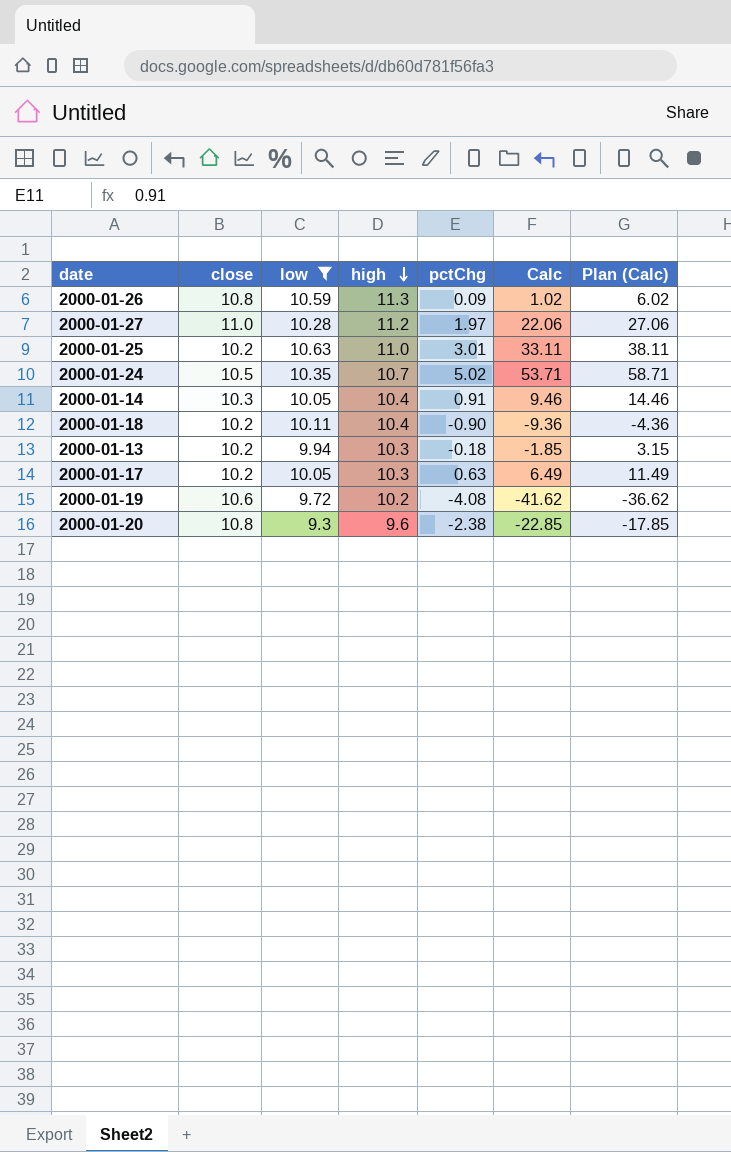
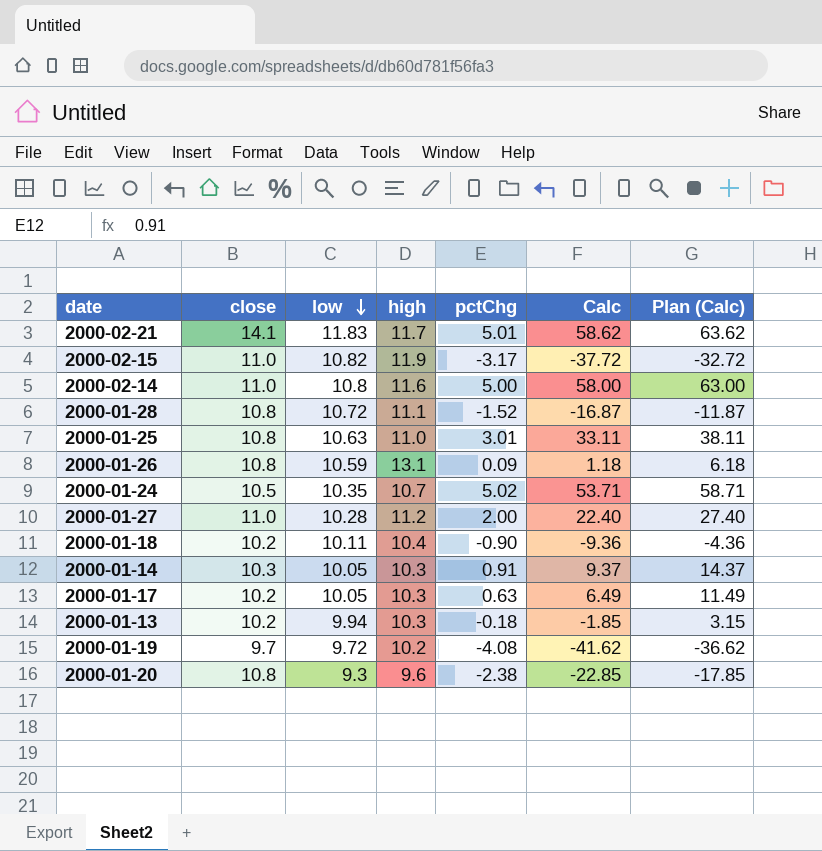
filter: low <= 10.63 -> none
row order: high descending -> low descending
2000-01-25 | close: 10.2 -> 10.8
2000-01-26 | high: 11.3 -> 13.1
2000-01-26 | Calc: 1.02 -> 1.18
2000-01-26 | Plan (Calc): 6.02 -> 6.18
2000-01-27 | pctChg: 1.97 -> 2.00
2000-01-27 | Calc: 22.06 -> 22.40
2000-01-27 | Plan (Calc): 27.06 -> 27.40
2000-01-14 | high: 10.4 -> 10.3
2000-01-14 | Calc: 9.46 -> 9.37
2000-01-14 | Plan (Calc): 14.46 -> 14.37
2000-01-19 | close: 10.6 -> 9.7

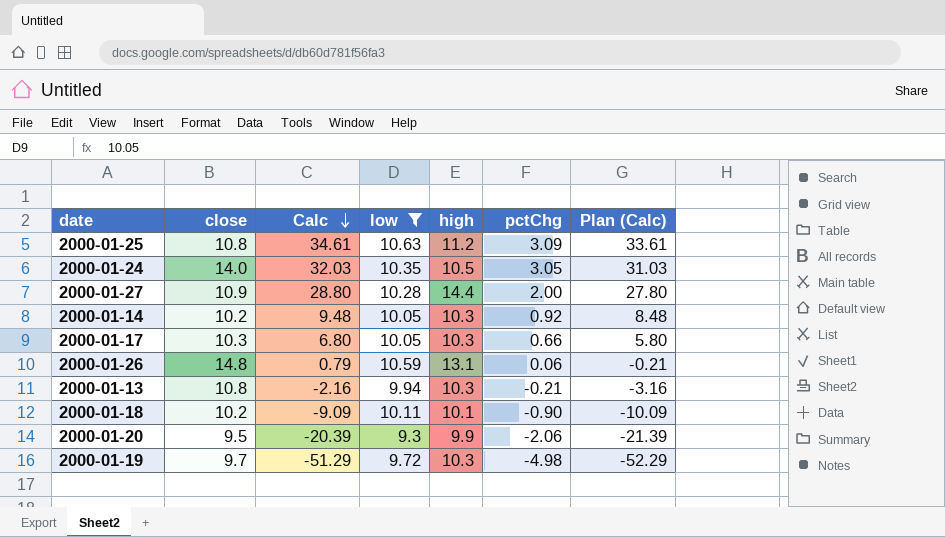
filter: none -> low <= 10.63
row order: low descending -> Calc descending
column Calc | position: 6 -> 3
column Plan (Calc) | formula: [Calc] + 5 -> [Calc] - 1
2000-01-25 | Calc: 33.11 -> 34.61
2000-01-25 | high: 11.0 -> 11.2
2000-01-25 | pctChg: 3.01 -> 3.09
2000-01-24 | close: 10.5 -> 14.0
2000-01-24 | Calc: 53.71 -> 32.03
2000-01-24 | high: 10.7 -> 10.5
2000-01-24 | pctChg: 5.02 -> 3.05
2000-01-27 | close: 11.0 -> 10.9
2000-01-27 | Calc: 22.40 -> 28.80
2000-01-27 | high: 11.2 -> 14.4
2000-01-14 | close: 10.3 -> 10.2
2000-01-14 | Calc: 9.37 -> 9.48
2000-01-14 | pctChg: 0.91 -> 0.92
2000-01-17 | close: 10.2 -> 10.3
2000-01-17 | Calc: 6.49 -> 6.80
2000-01-17 | pctChg: 0.63 -> 0.66
2000-01-26 | close: 10.8 -> 14.8
2000-01-26 | Calc: 1.18 -> 0.79
2000-01-26 | pctChg: 0.09 -> 0.06
2000-01-13 | close: 10.2 -> 10.8
2000-01-13 | Calc: -1.85 -> -2.16
2000-01-13 | pctChg: -0.18 -> -0.21
2000-01-18 | Calc: -9.36 -> -9.09
2000-01-18 | high: 10.4 -> 10.1
2000-01-20 | close: 10.8 -> 9.5
2000-01-20 | Calc: -22.85 -> -20.39
2000-01-20 | high: 9.6 -> 9.9
2000-01-20 | pctChg: -2.38 -> -2.06
2000-01-19 | Calc: -41.62 -> -51.29
2000-01-19 | high: 10.2 -> 10.3
2000-01-19 | pctChg: -4.08 -> -4.98

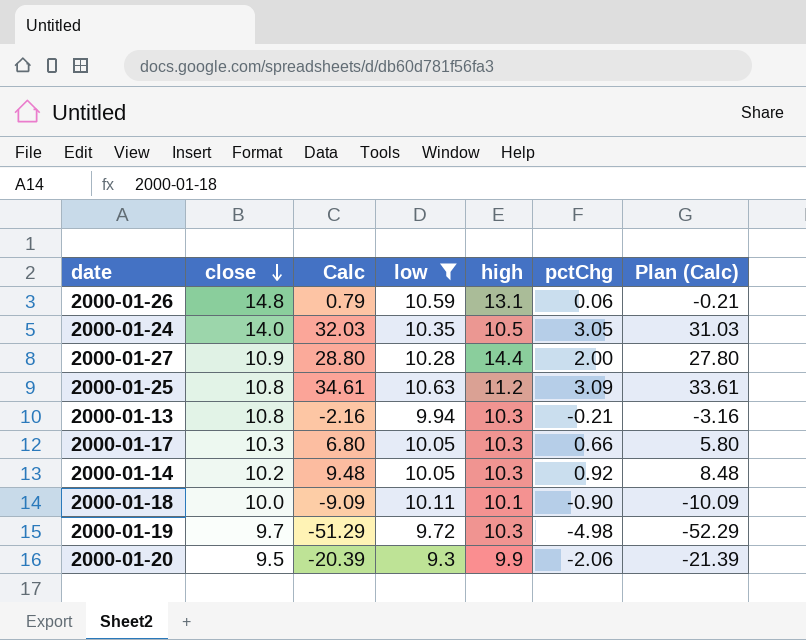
row order: Calc descending -> close descending
2000-01-18 | close: 10.2 -> 10.0

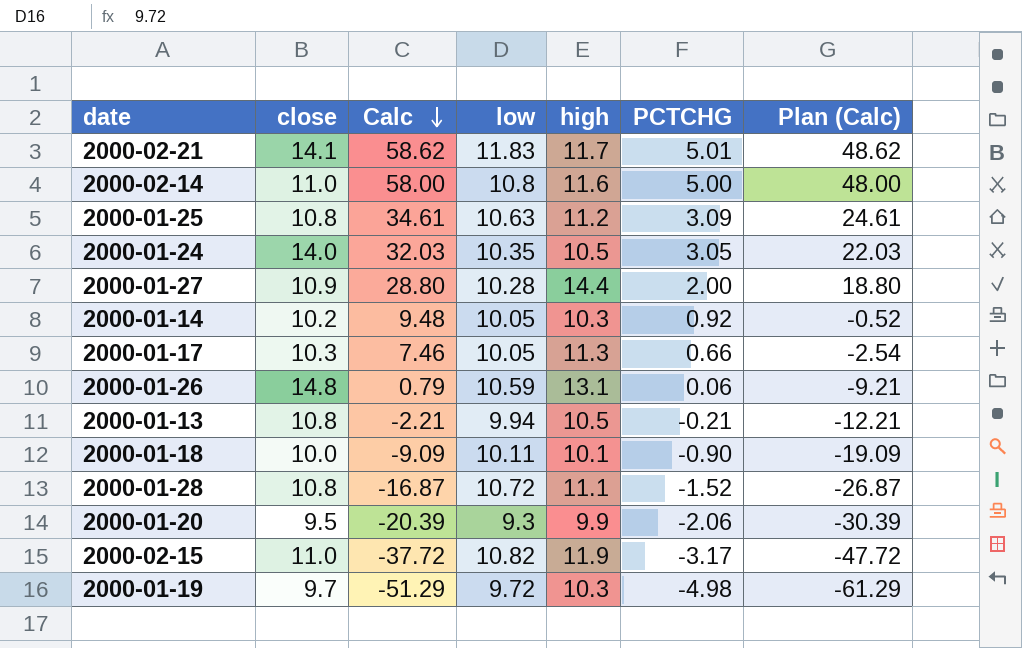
filter: low <= 10.63 -> none
row order: close descending -> Calc descending
column name: pctChg -> PCTCHG
column Plan (Calc) | formula: [Calc] - 1 -> [Calc] - 10
2000-01-17 | Calc: 6.80 -> 7.46
2000-01-17 | high: 10.3 -> 11.3
2000-01-13 | Calc: -2.16 -> -2.21
2000-01-13 | high: 10.3 -> 10.5

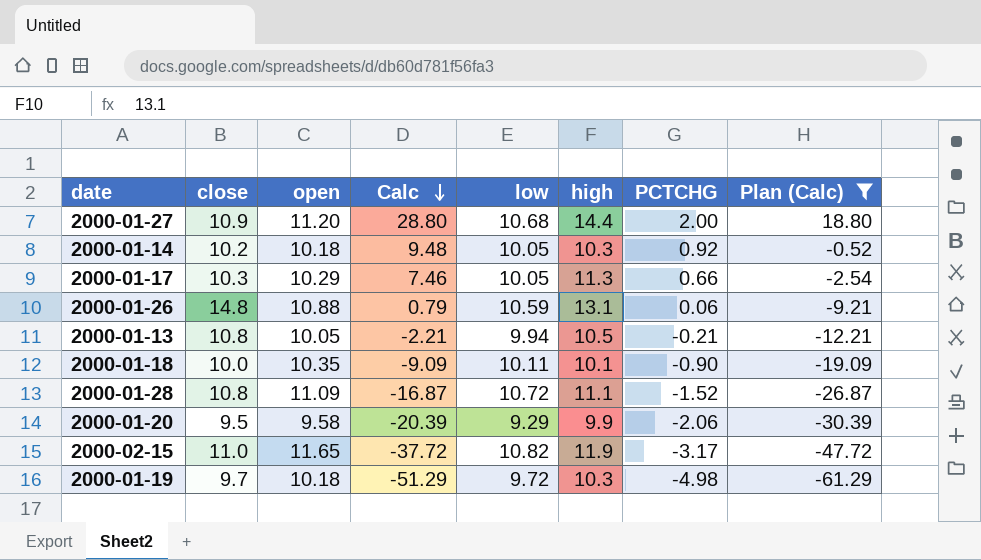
filter: none -> Plan (Calc) <= 18.80
column open | position: none -> 3
2000-01-27 | low: 10.28 -> 10.68
2000-01-20 | low: 9.3 -> 9.29

